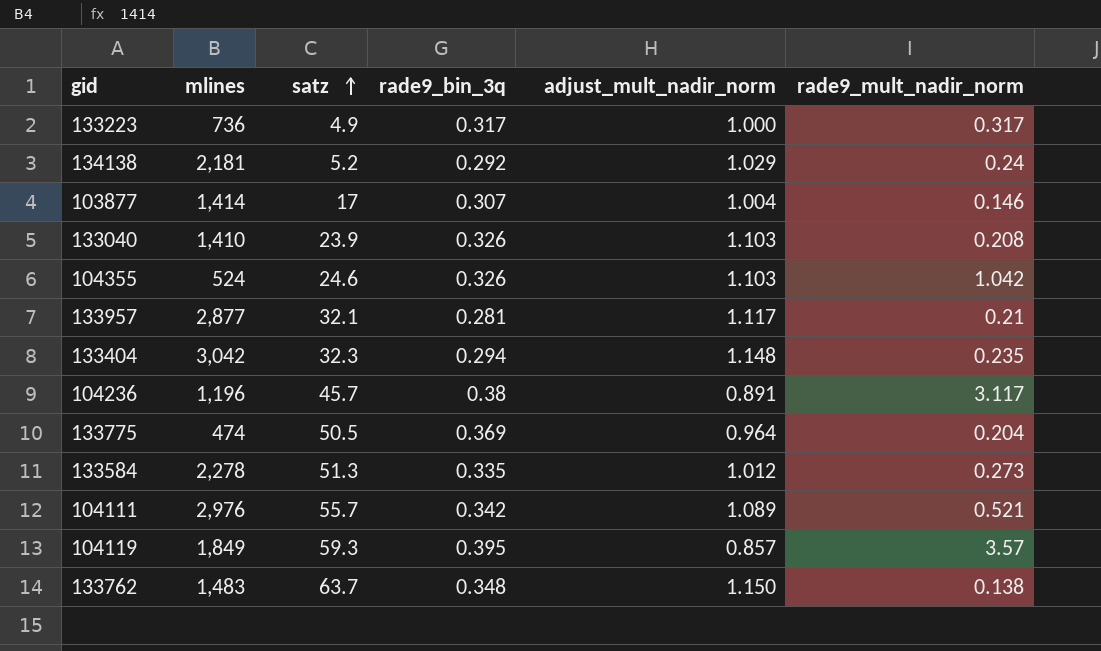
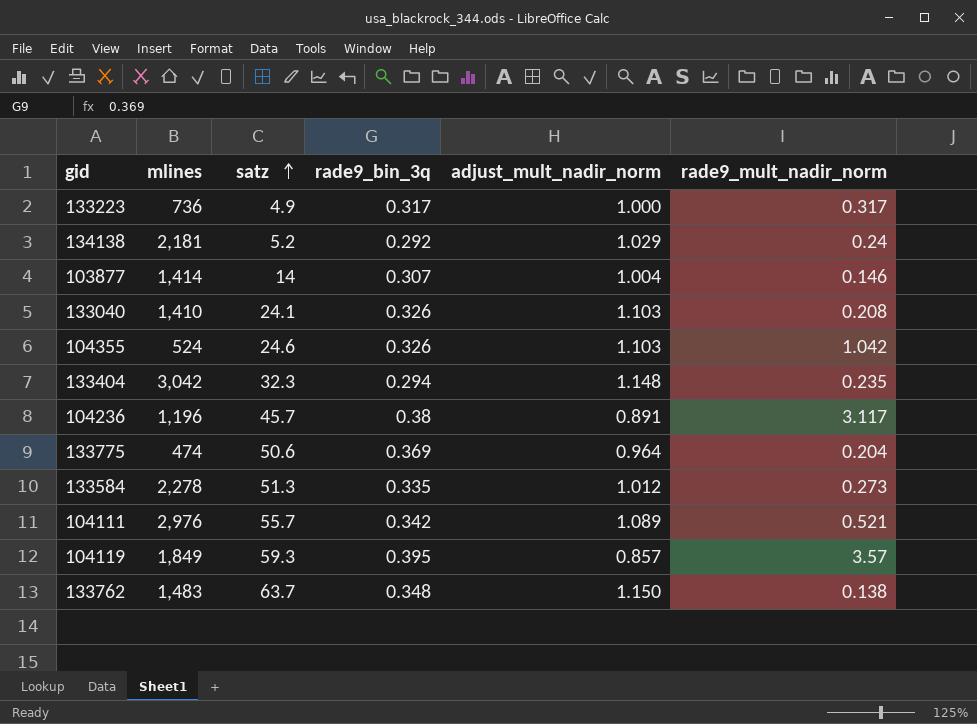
row 133957: 2,877 | 32.1 | 0.281 | 1.117 | 0.21 -> none
103877 | satz: 17 -> 14
133040 | satz: 23.9 -> 24.1
133775 | satz: 50.5 -> 50.6

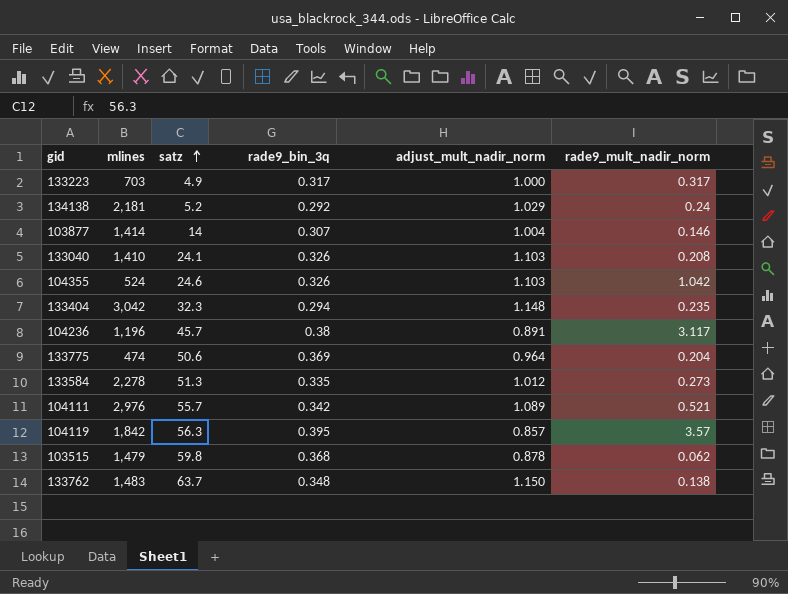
133223 | mlines: 736 -> 703
104119 | mlines: 1,849 -> 1,842
104119 | satz: 59.3 -> 56.3
row 103515: none -> 1,479 | 59.8 | 0.368 | 0.878 | 0.062

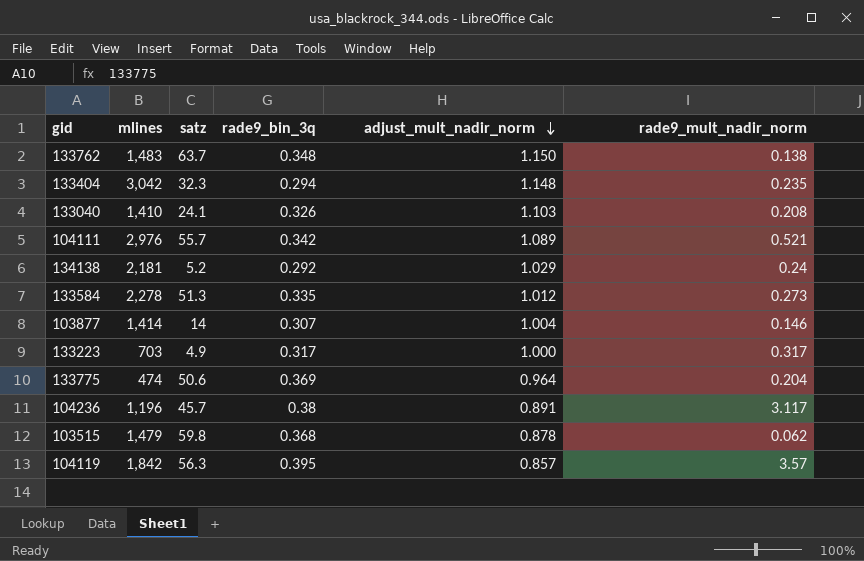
row order: satz ascending -> adjust_mult_nadir_norm descending
row 104355: 524 | 24.6 | 0.326 | 1.103 | 1.042 -> none

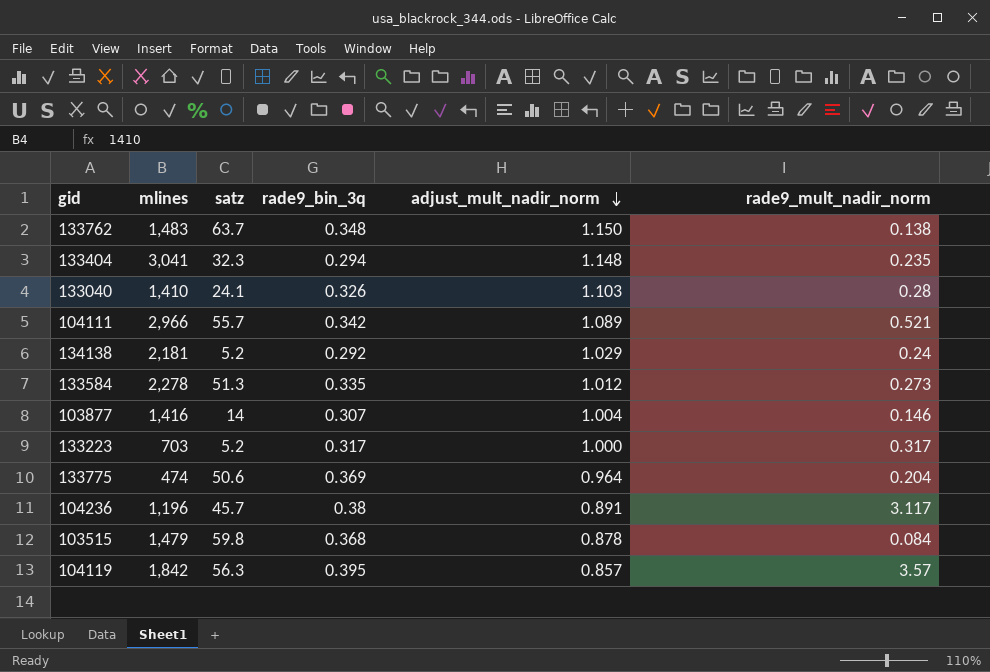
133404 | mlines: 3,042 -> 3,041
133040 | rade9_mult_nadir_norm: 0.208 -> 0.28
104111 | mlines: 2,976 -> 2,966
103877 | mlines: 1,414 -> 1,416
133223 | satz: 4.9 -> 5.2
103515 | rade9_mult_nadir_norm: 0.062 -> 0.084

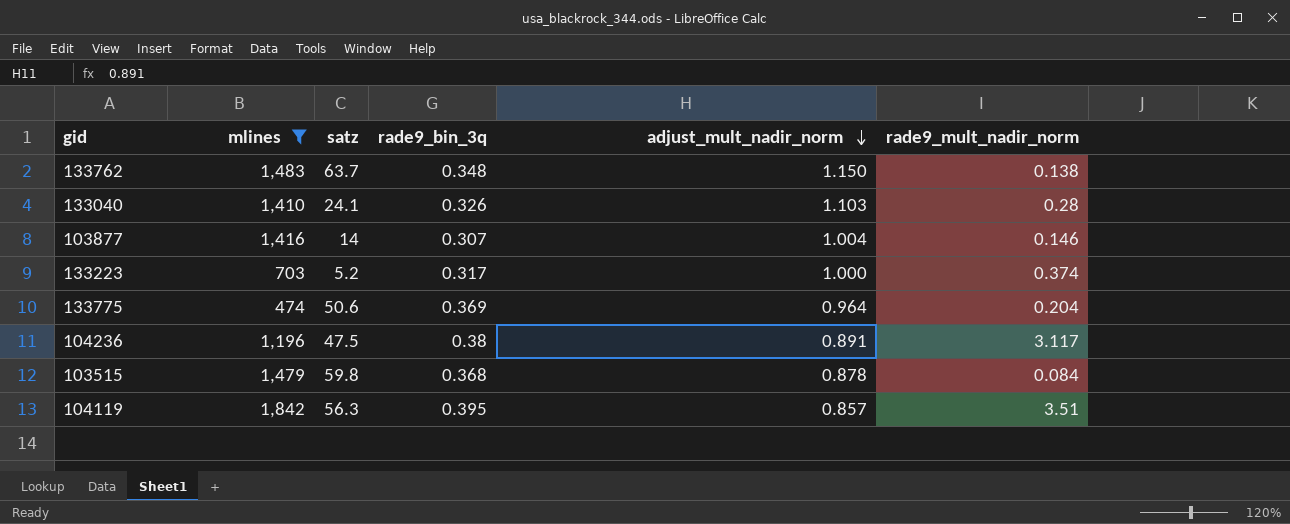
filter: none -> mlines <= 1,842
133223 | rade9_mult_nadir_norm: 0.317 -> 0.374
104236 | satz: 45.7 -> 47.5
104119 | rade9_mult_nadir_norm: 3.57 -> 3.51

